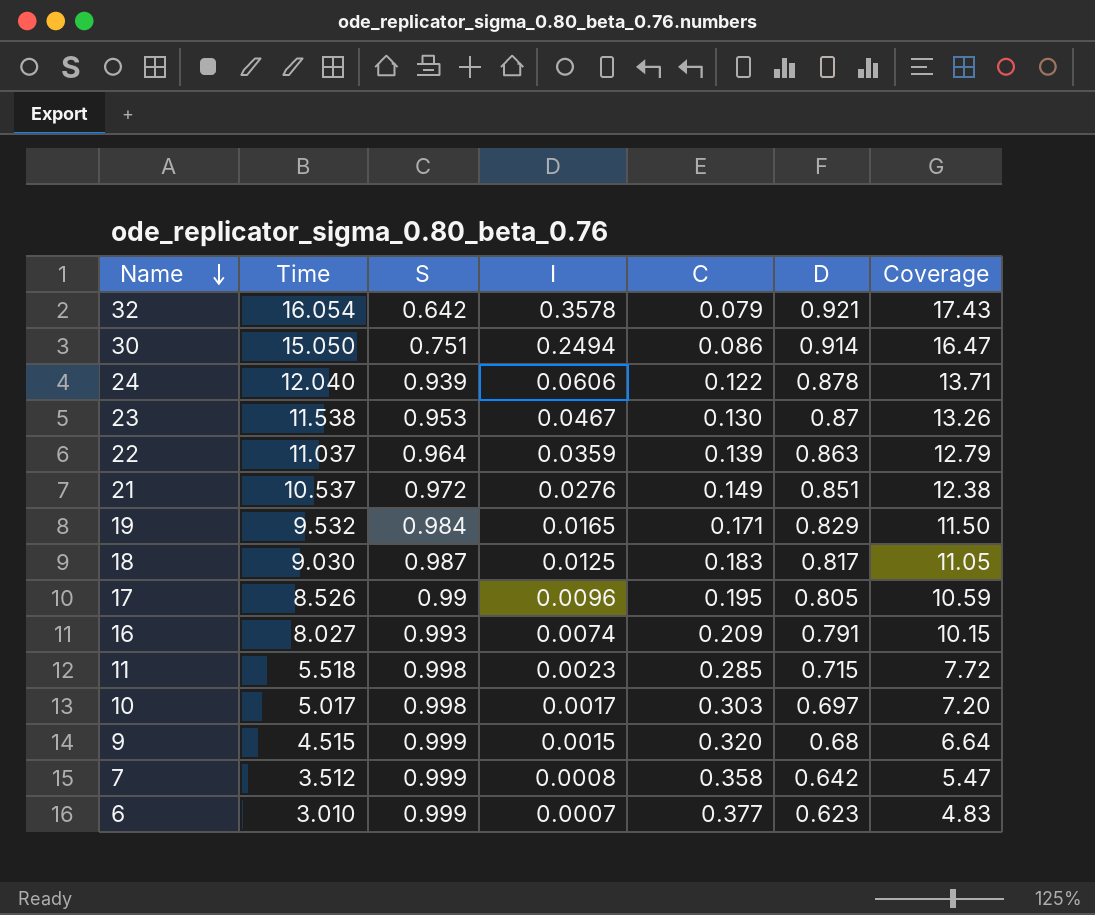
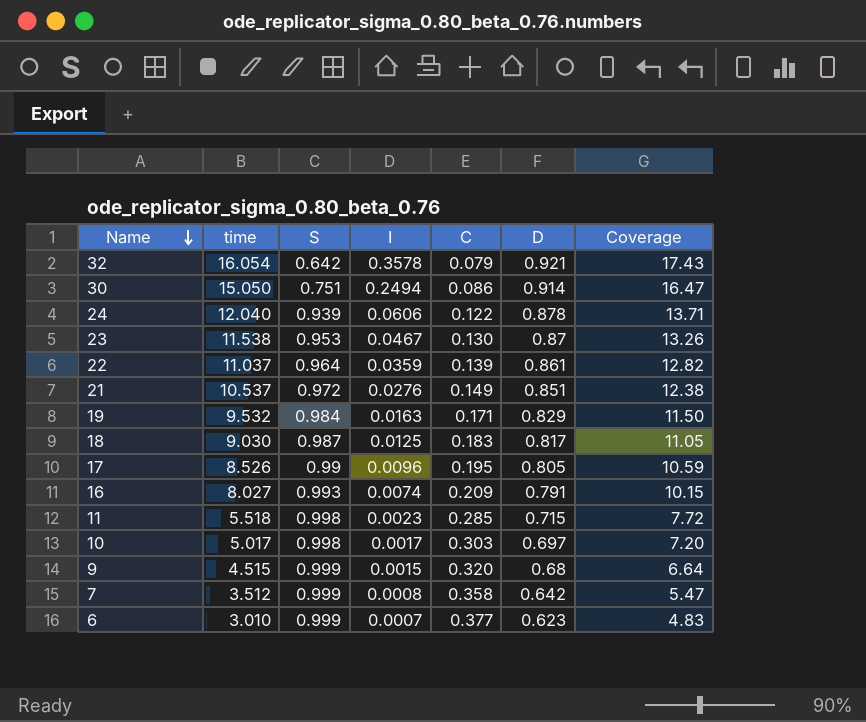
column name: Time -> time
22 | D: 0.863 -> 0.861
22 | Coverage: 12.79 -> 12.82
19 | I: 0.0165 -> 0.0163

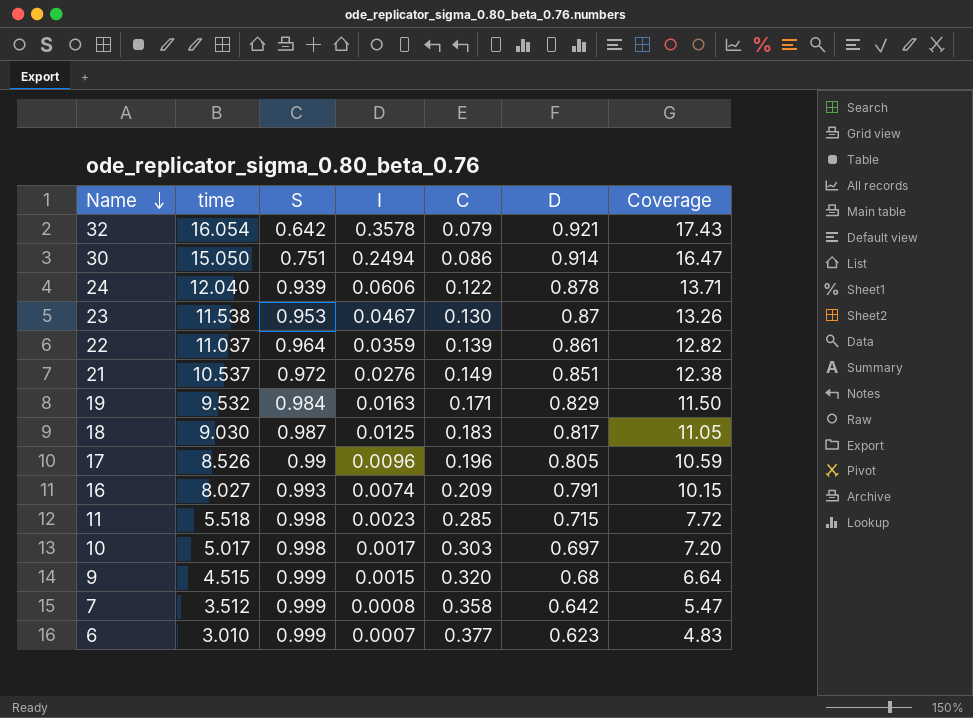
17 | C: 0.195 -> 0.196

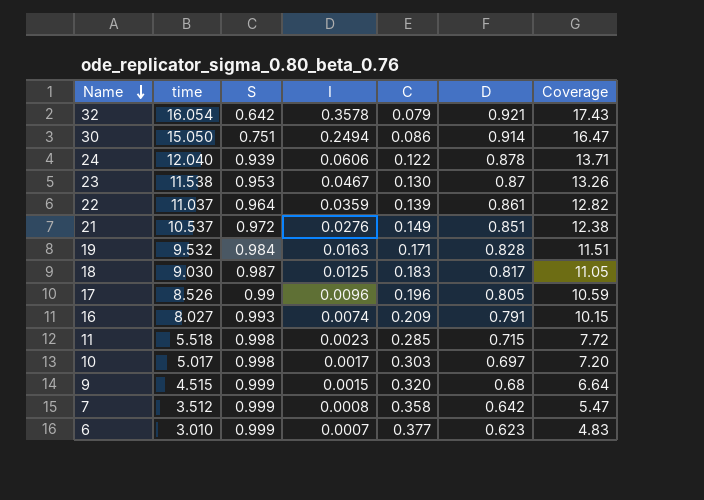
19 | D: 0.829 -> 0.828
19 | Coverage: 11.50 -> 11.51

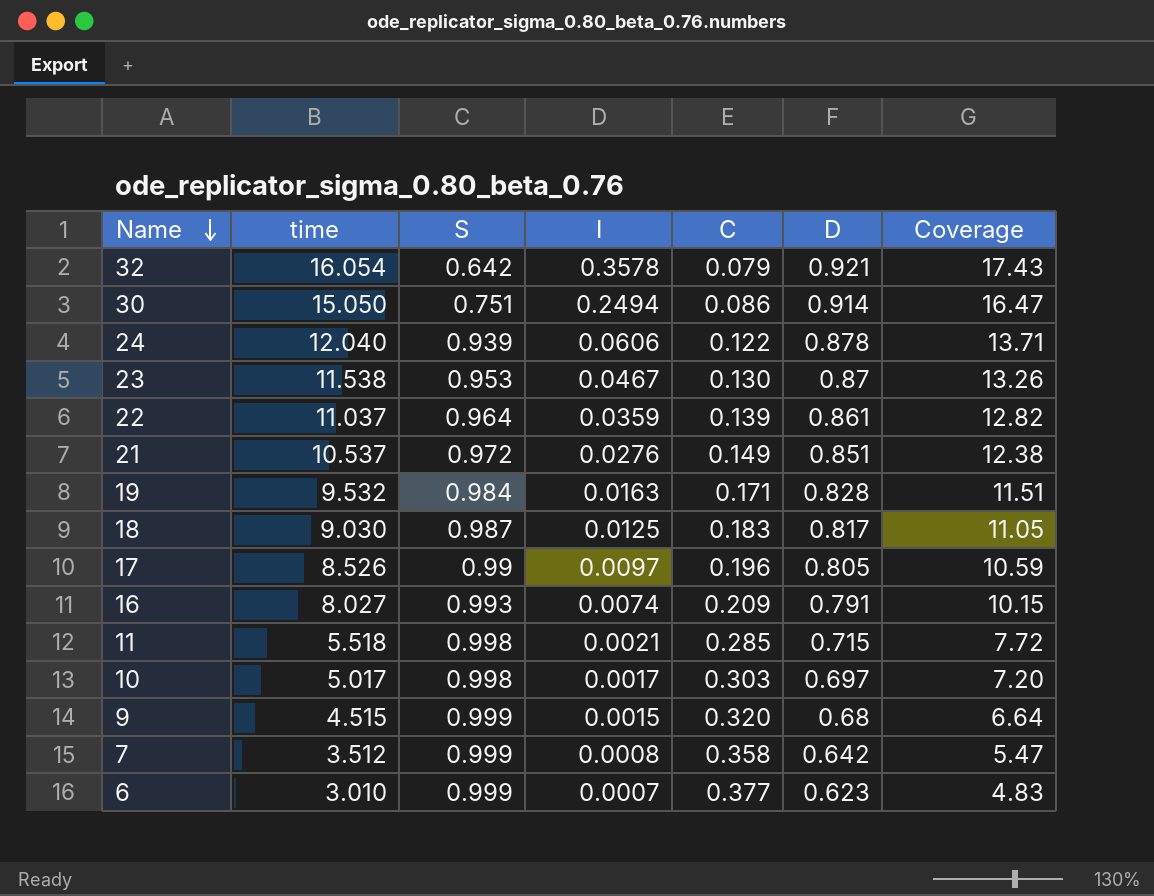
17 | I: 0.0096 -> 0.0097
11 | I: 0.0023 -> 0.0021

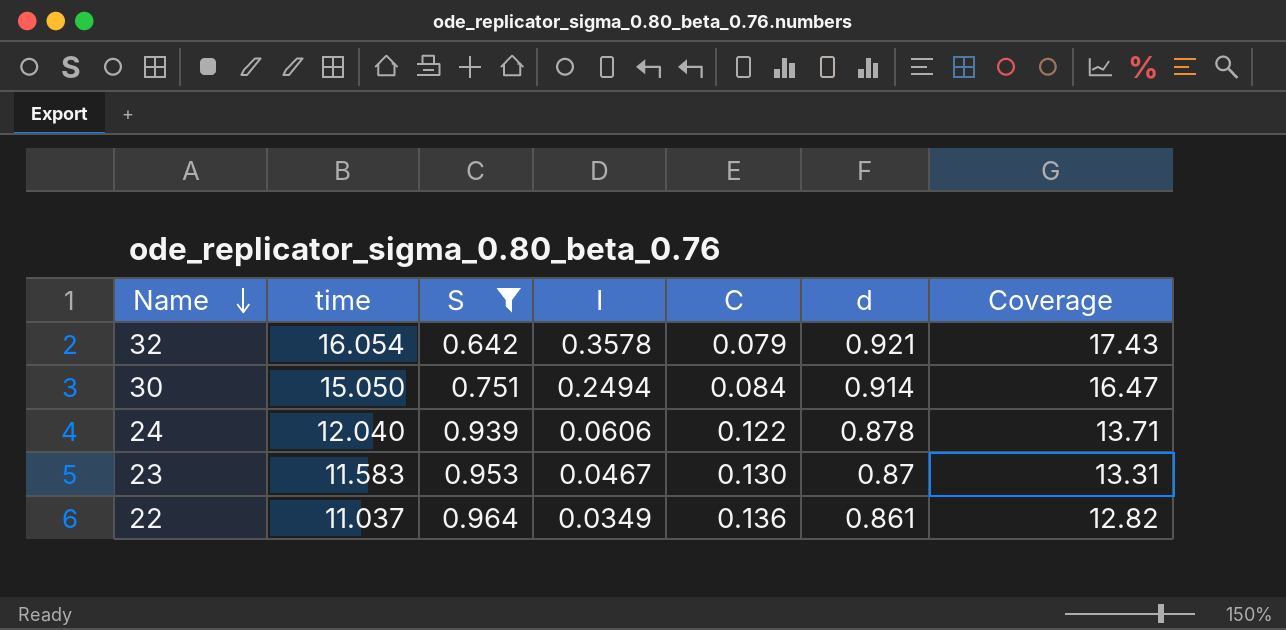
filter: none -> S <= 0.964
column name: D -> d
30 | C: 0.086 -> 0.084
23 | time: 11.538 -> 11.583
23 | Coverage: 13.26 -> 13.31
22 | I: 0.0359 -> 0.0349
22 | C: 0.139 -> 0.136

